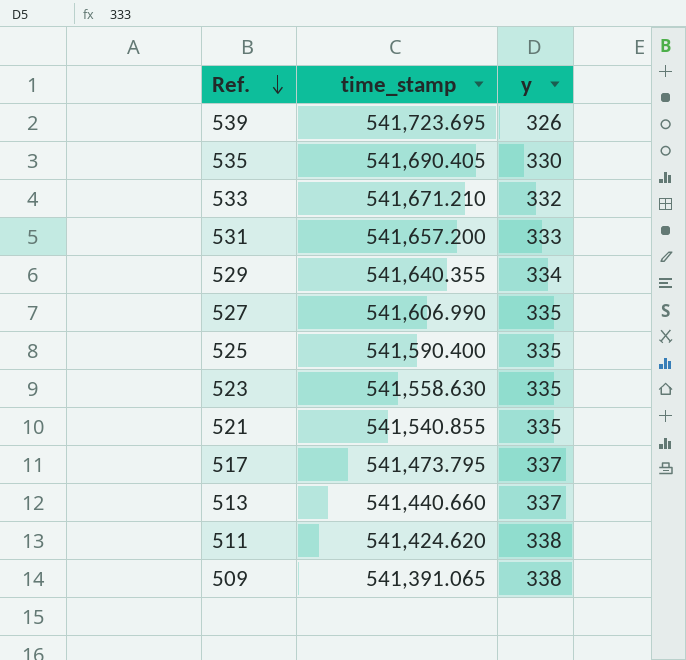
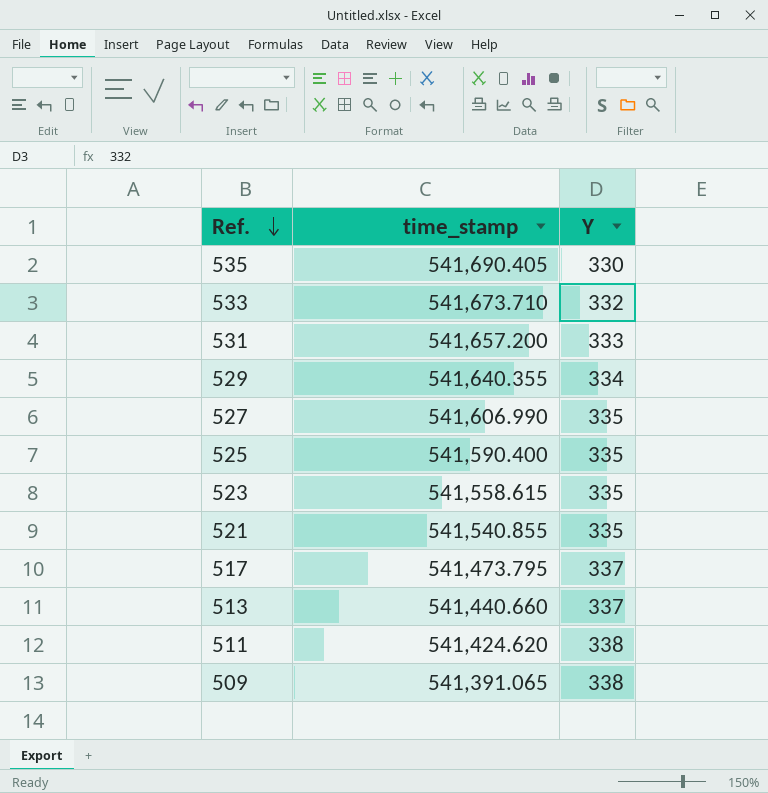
column name: y -> Y
row 539: 541,723.695 | 326 -> none
533 | time_stamp: 541,671.210 -> 541,673.710
523 | time_stamp: 541,558.630 -> 541,558.615

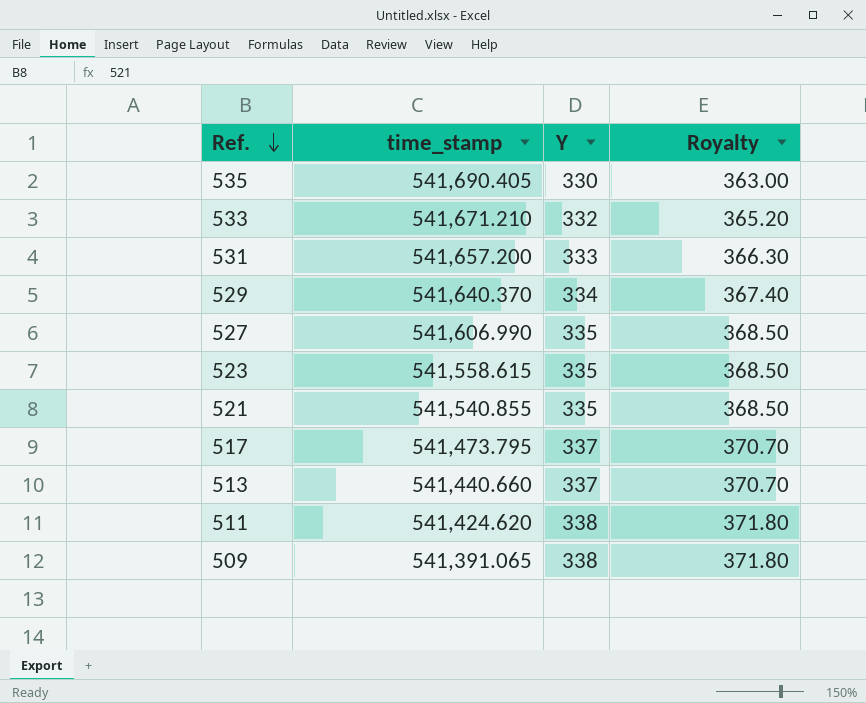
column Royalty | formula: none -> [Y] * 1.1
row 525: 541,590.400 | 335 -> none
533 | time_stamp: 541,673.710 -> 541,671.210
529 | time_stamp: 541,640.355 -> 541,640.370

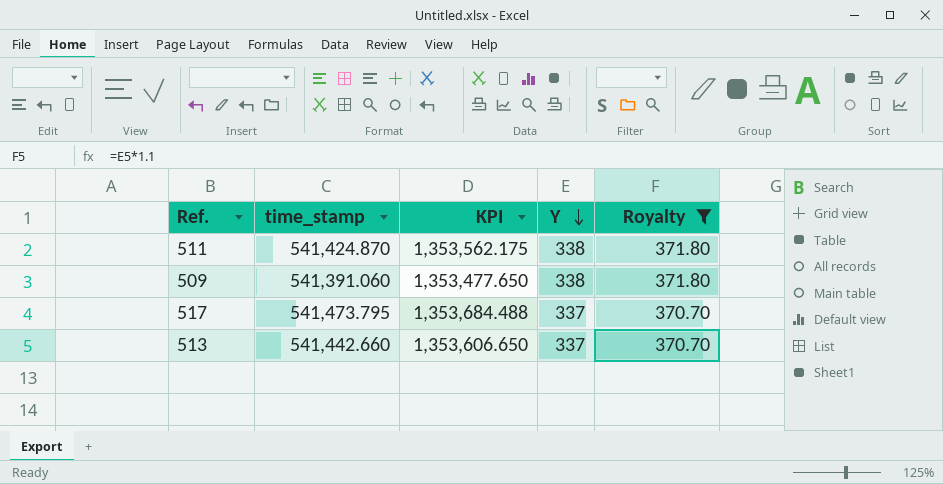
filter: none -> Royalty >= 370.70
row order: Ref. descending -> Y descending
column KPI | formula: none -> [time_stamp] * 2.5
511 | time_stamp: 541,424.620 -> 541,424.870
509 | time_stamp: 541,391.065 -> 541,391.060
513 | time_stamp: 541,440.660 -> 541,442.660

